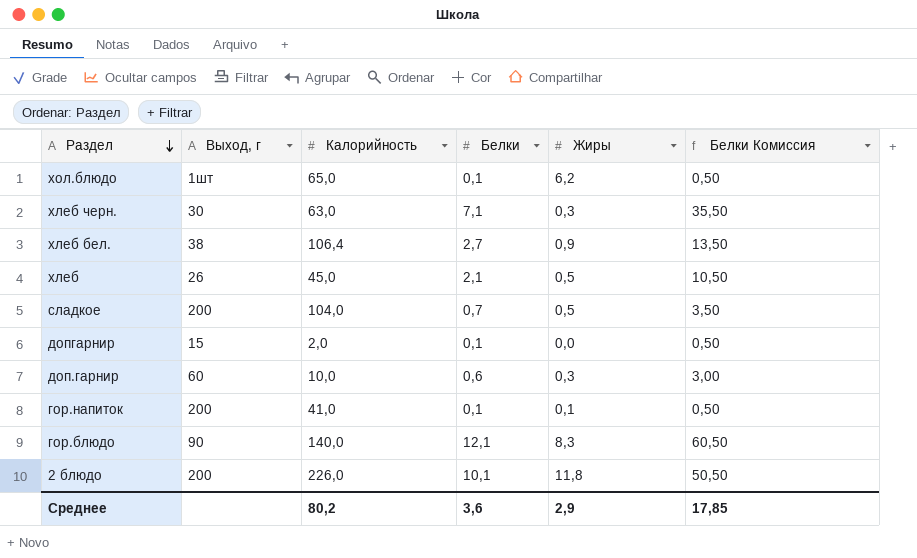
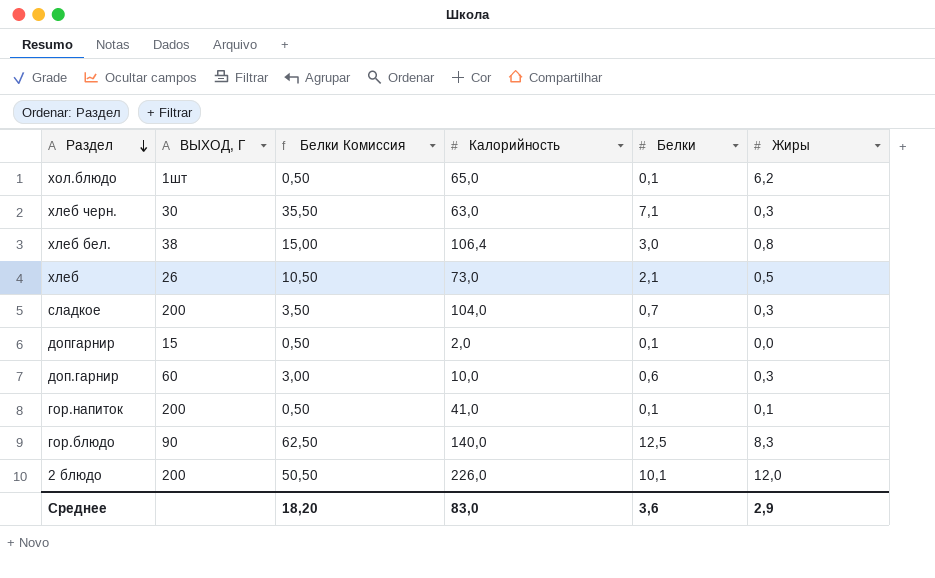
column name: Выход, г -> ВЫХОД, Г
column Белки Комиссия | position: 6 -> 3
хлеб бел. | Белки Комиссия: 13,50 -> 15,00
хлеб бел. | Белки: 2,7 -> 3,0
хлеб бел. | Жиры: 0,9 -> 0,8
хлеб | Калорийность: 45,0 -> 73,0
сладкое | Жиры: 0,5 -> 0,3
гор.блюдо | Белки Комиссия: 60,50 -> 62,50
гор.блюдо | Белки: 12,1 -> 12,5
2 блюдо | Жиры: 11,8 -> 12,0
Среднее | Белки Комиссия: 17,85 -> 18,20
Среднее | Калорийность: 80,2 -> 83,0

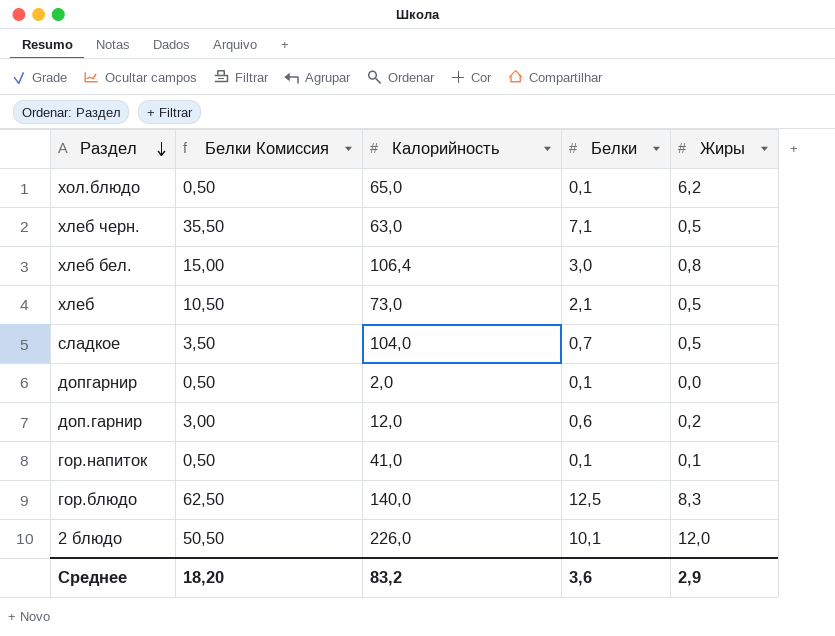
column ВЫХОД, Г | position: 2 -> none
хлеб черн. | Жиры: 0,3 -> 0,5
сладкое | Жиры: 0,3 -> 0,5
доп.гарнир | Калорийность: 10,0 -> 12,0
доп.гарнир | Жиры: 0,3 -> 0,2
Среднее | Калорийность: 83,0 -> 83,2

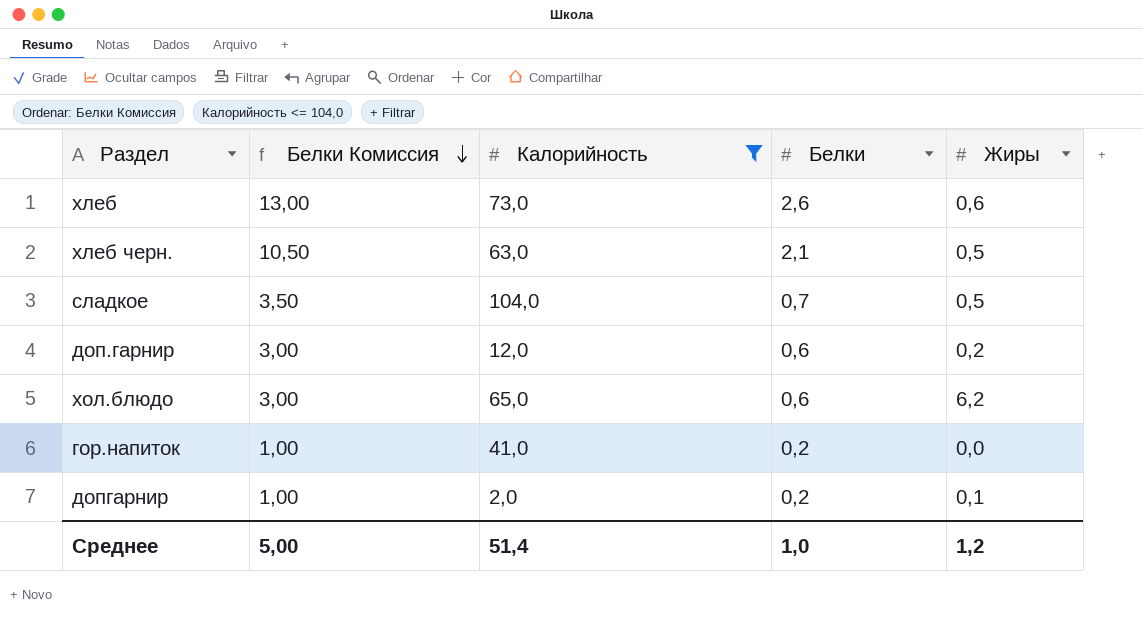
filter: none -> Калорийность <= 104,0
row order: Раздел descending -> Белки Комиссия descending
хлеб | Белки Комиссия: 10,50 -> 13,00
хлеб | Белки: 2,1 -> 2,6
хлеб | Жиры: 0,5 -> 0,6
хлеб черн. | Белки Комиссия: 35,50 -> 10,50
хлеб черн. | Белки: 7,1 -> 2,1
хол.блюдо | Белки Комиссия: 0,50 -> 3,00
хол.блюдо | Белки: 0,1 -> 0,6
гор.напиток | Белки Комиссия: 0,50 -> 1,00
гор.напиток | Белки: 0,1 -> 0,2
гор.напиток | Жиры: 0,1 -> 0,0
допгарнир | Белки Комиссия: 0,50 -> 1,00
допгарнир | Белки: 0,1 -> 0,2
допгарнир | Жиры: 0,0 -> 0,1
Среднее | Белки Комиссия: 18,20 -> 5,00
Среднее | Калорийность: 83,2 -> 51,4
Среднее | Белки: 3,6 -> 1,0
Среднее | Жиры: 2,9 -> 1,2

